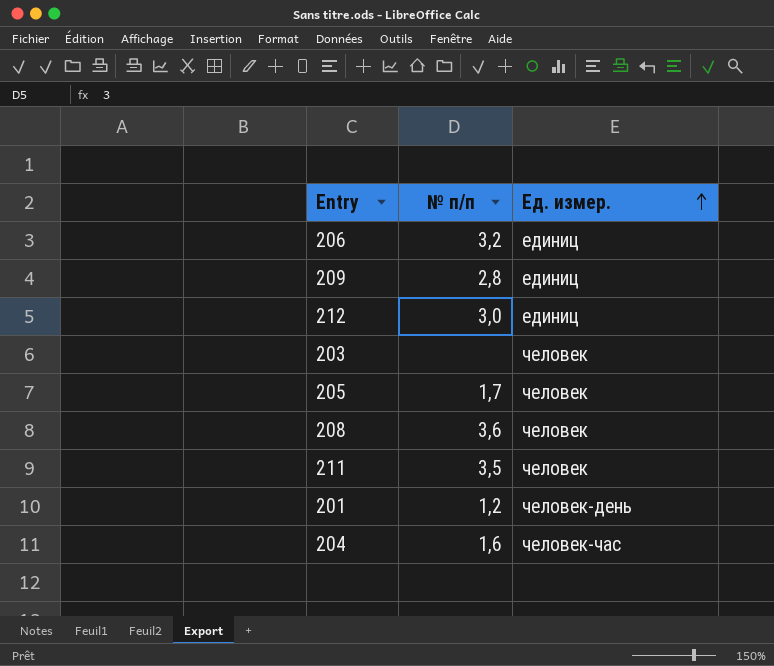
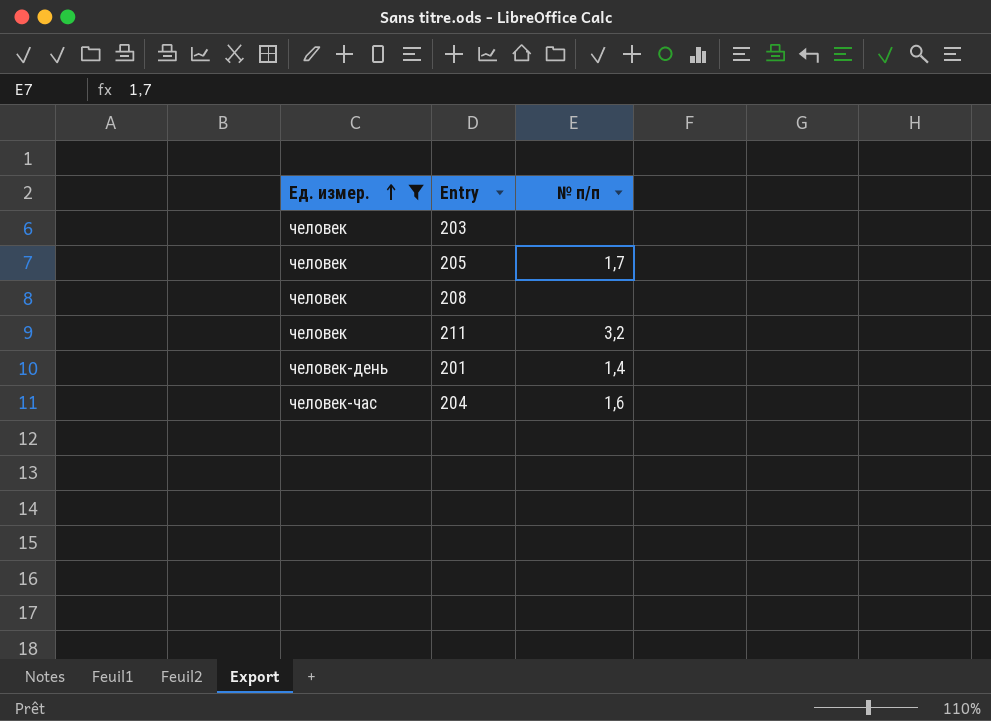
filter: none -> Ед. измер. != единиц
column Ед. измер. | position: 3 -> 1
208 | № п/п: 3,6 -> none
211 | № п/п: 3,5 -> 3,2
201 | № п/п: 1,2 -> 1,4

